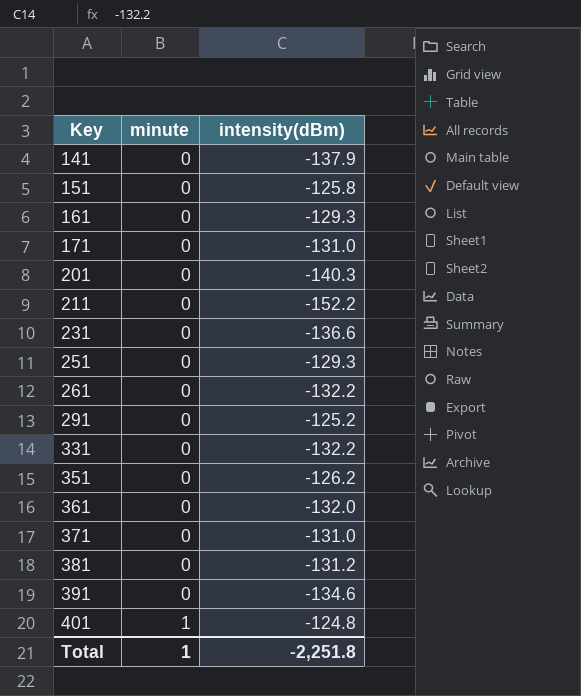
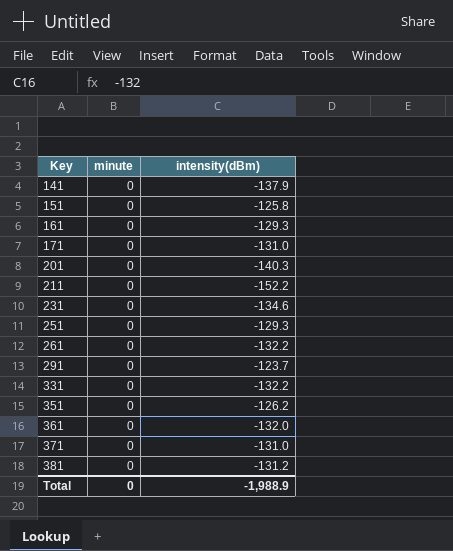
row 391: 0 | -134.6 -> none
row 401: 1 | -124.8 -> none
231 | intensity(dBm): -136.6 -> -134.6
291 | intensity(dBm): -125.2 -> -123.7
Total | minute: 1 -> 0
Total | intensity(dBm): -2,251.8 -> -1,988.9

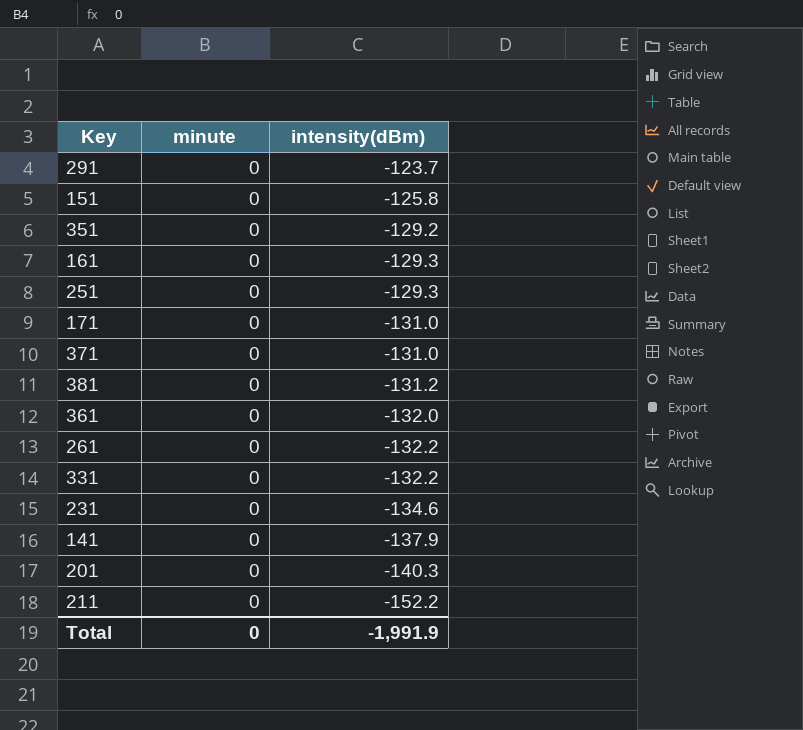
row order: Key ascending -> intensity(dBm) descending
351 | intensity(dBm): -126.2 -> -129.2
Total | intensity(dBm): -1,988.9 -> -1,991.9

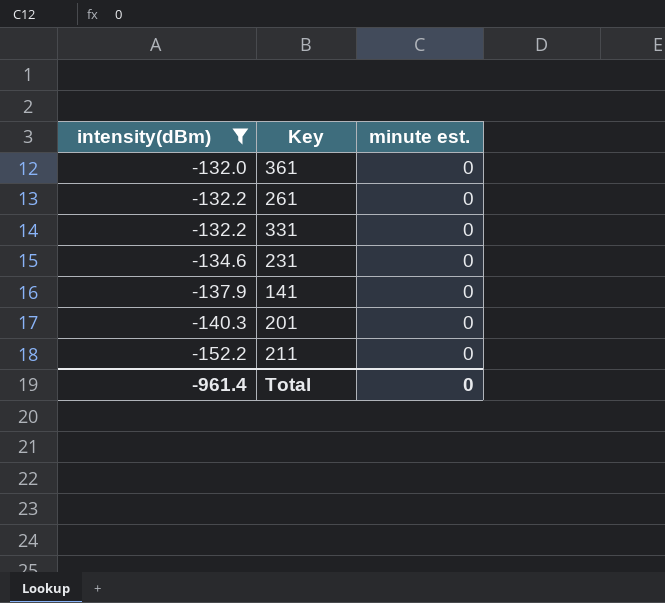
filter: none -> intensity(dBm) <= -132.0
column intensity(dBm) | position: 3 -> 1
column name: minute -> minute est.
Total | intensity(dBm): -1,991.9 -> -961.4

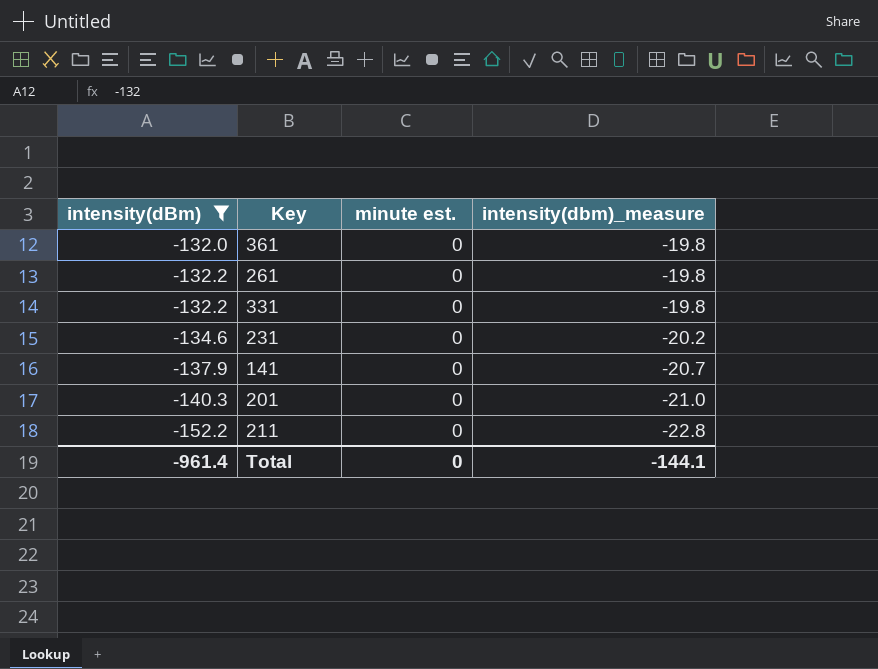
column intensity(dbm)_measure | formula: none -> [intensity(dBm)] * 0.15

